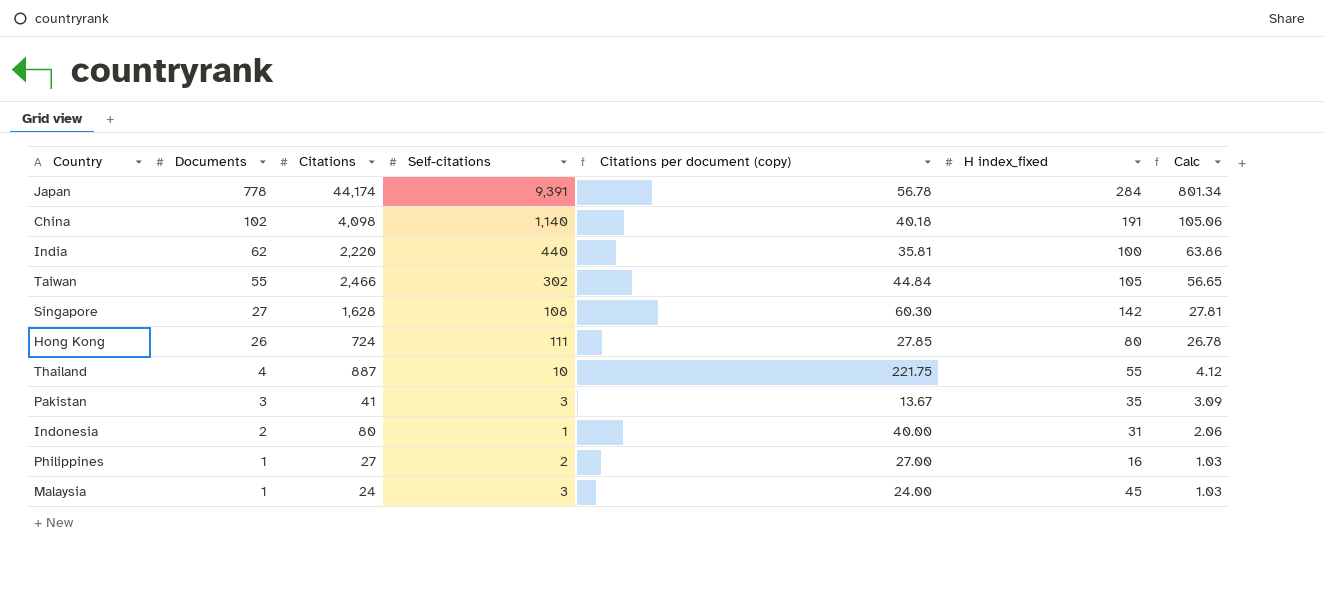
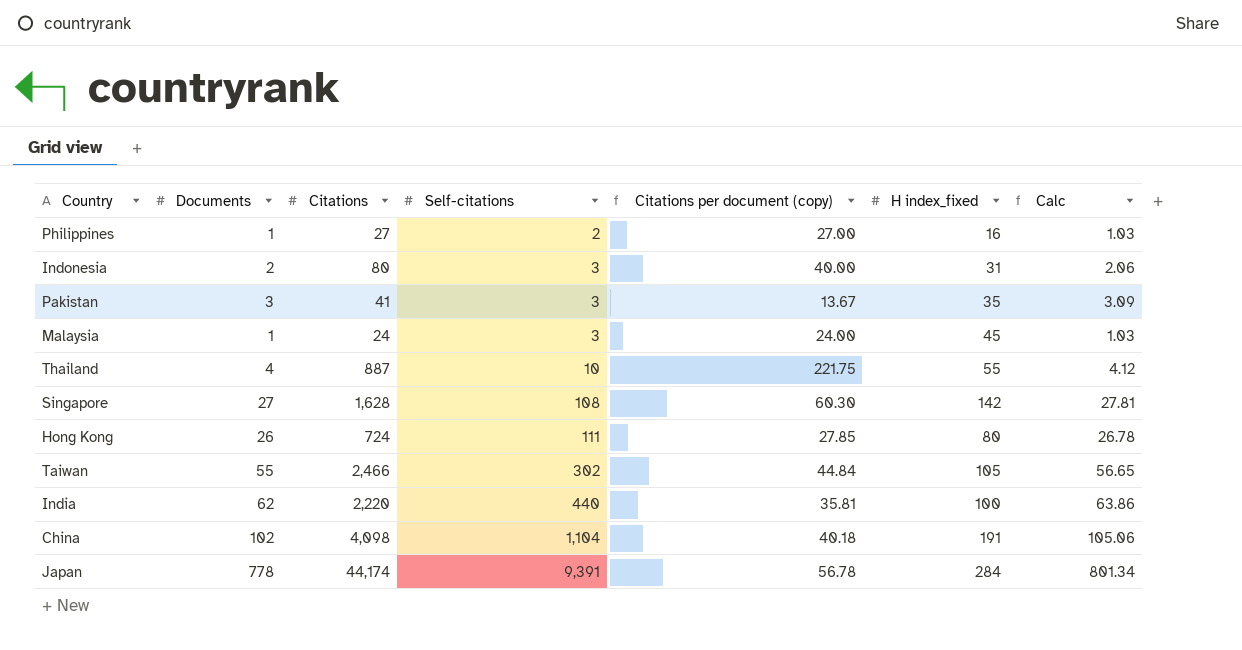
row order: Documents descending -> Self-citations ascending
Indonesia | Self-citations: 1 -> 3
China | Self-citations: 1,140 -> 1,104

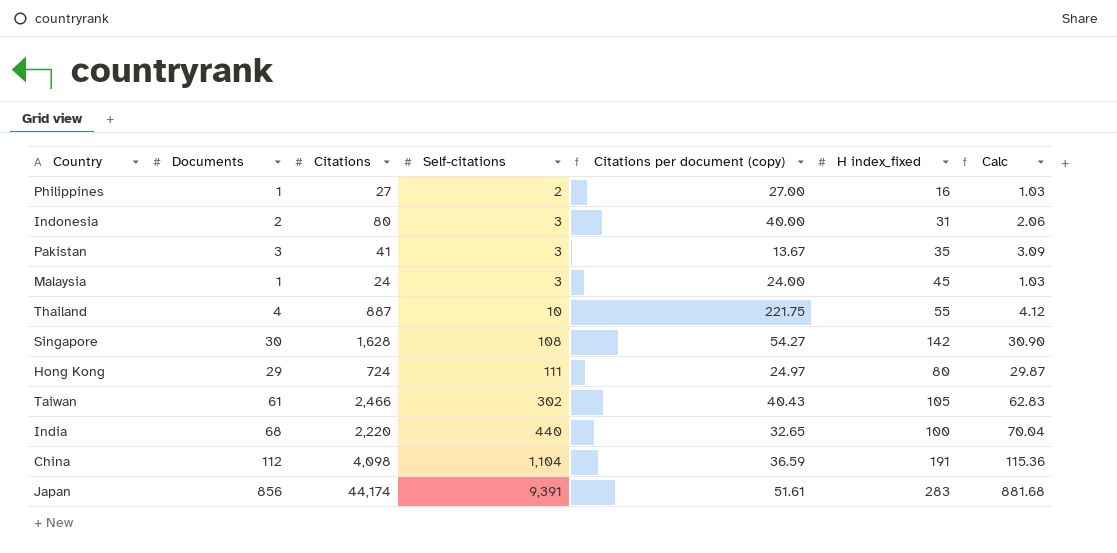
Singapore | Documents: 27 -> 30
Singapore | Citations per document (copy): 60.30 -> 54.27
Singapore | Calc: 27.81 -> 30.90
Hong Kong | Documents: 26 -> 29
Hong Kong | Citations per document (copy): 27.85 -> 24.97
Hong Kong | Calc: 26.78 -> 29.87
Taiwan | Documents: 55 -> 61
Taiwan | Citations per document (copy): 44.84 -> 40.43
Taiwan | Calc: 56.65 -> 62.83
India | Documents: 62 -> 68
India | Citations per document (copy): 35.81 -> 32.65
India | Calc: 63.86 -> 70.04
China | Documents: 102 -> 112
China | Citations per document (copy): 40.18 -> 36.59
China | Calc: 105.06 -> 115.36
Japan | Documents: 778 -> 856
Japan | Citations per document (copy): 56.78 -> 51.61
Japan | H index_fixed: 284 -> 283
Japan | Calc: 801.34 -> 881.68

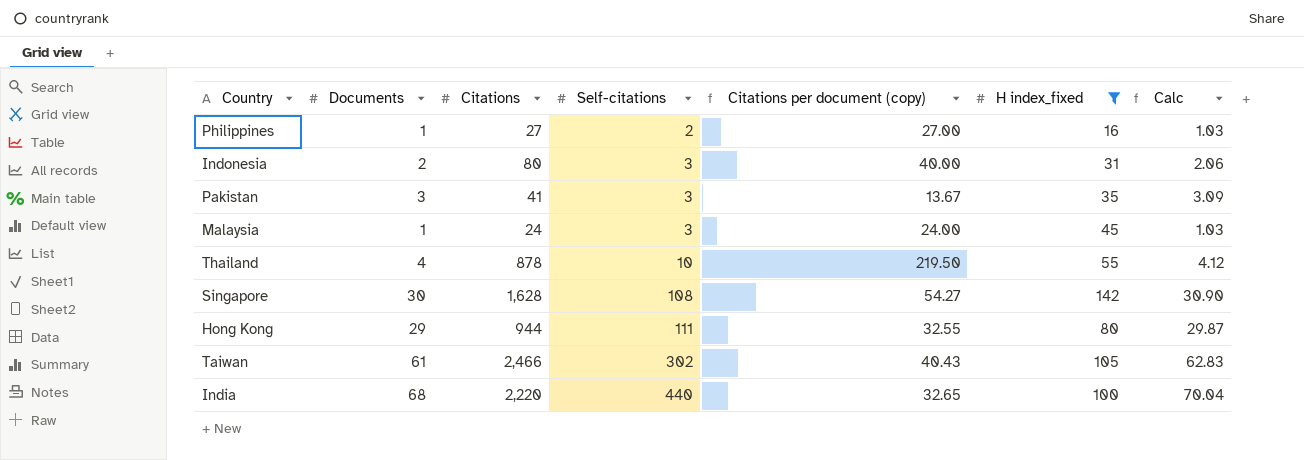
filter: none -> H index_fixed <= 142
Thailand | Citations: 887 -> 878
Thailand | Citations per document (copy): 221.75 -> 219.50
Hong Kong | Citations: 724 -> 944
Hong Kong | Citations per document (copy): 24.97 -> 32.55

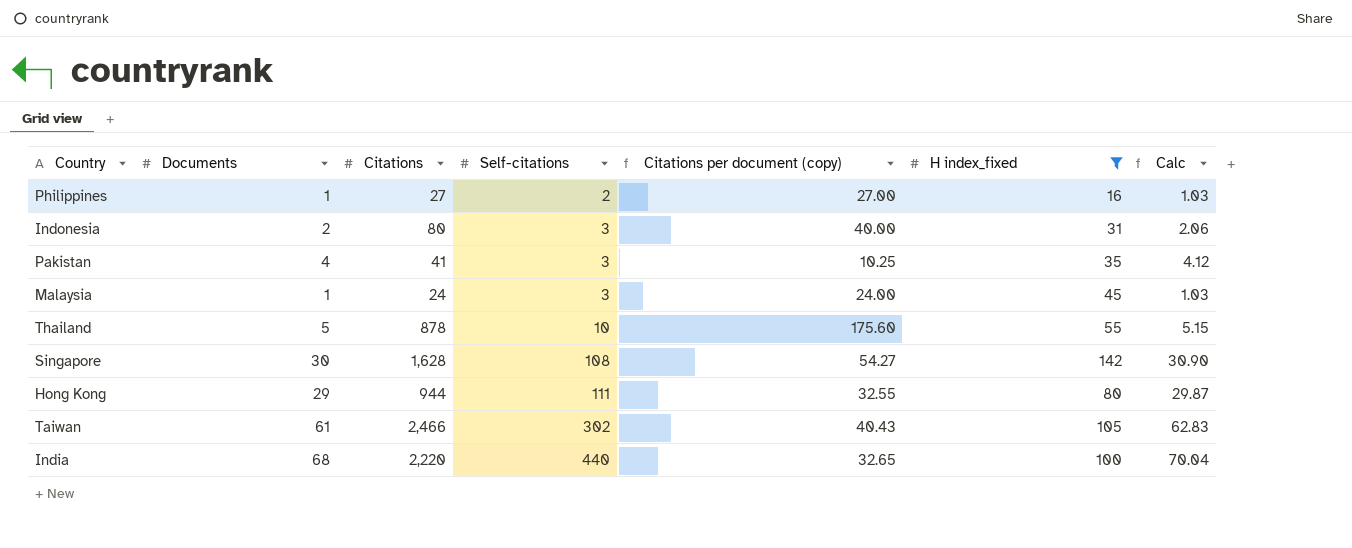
Pakistan | Documents: 3 -> 4
Pakistan | Citations per document (copy): 13.67 -> 10.25
Pakistan | Calc: 3.09 -> 4.12
Thailand | Documents: 4 -> 5
Thailand | Citations per document (copy): 219.50 -> 175.60
Thailand | Calc: 4.12 -> 5.15

